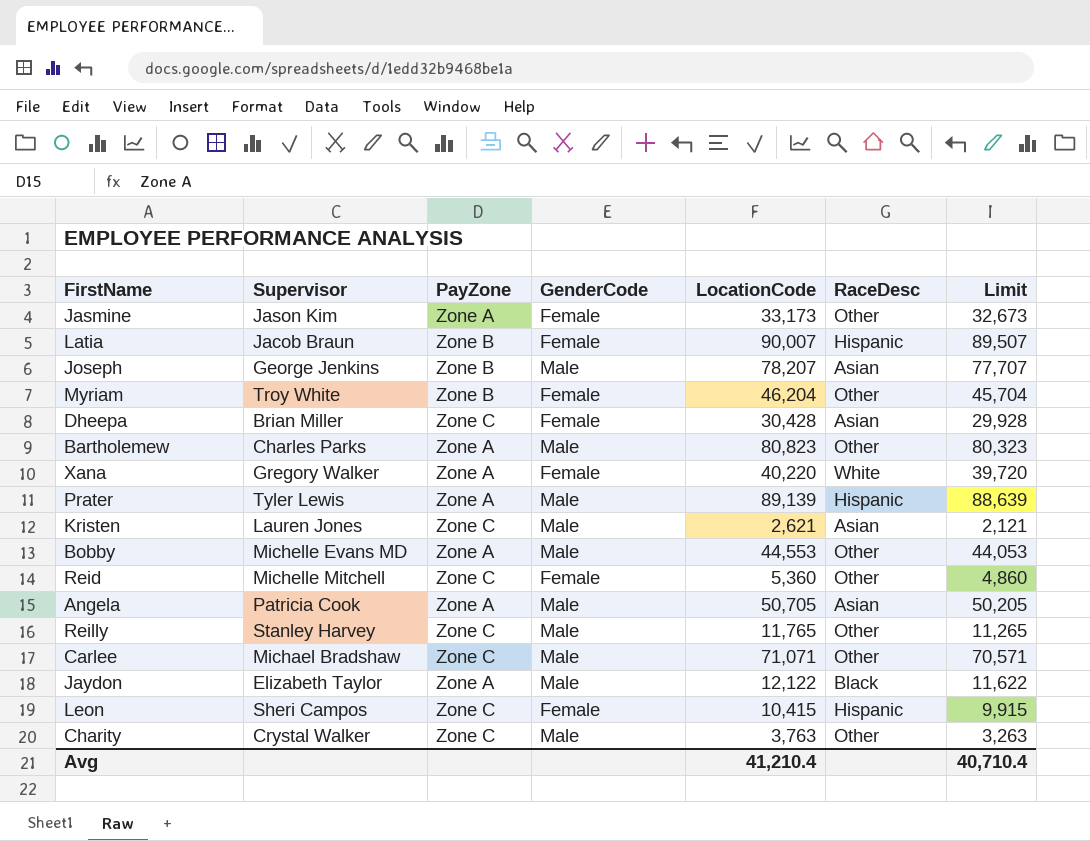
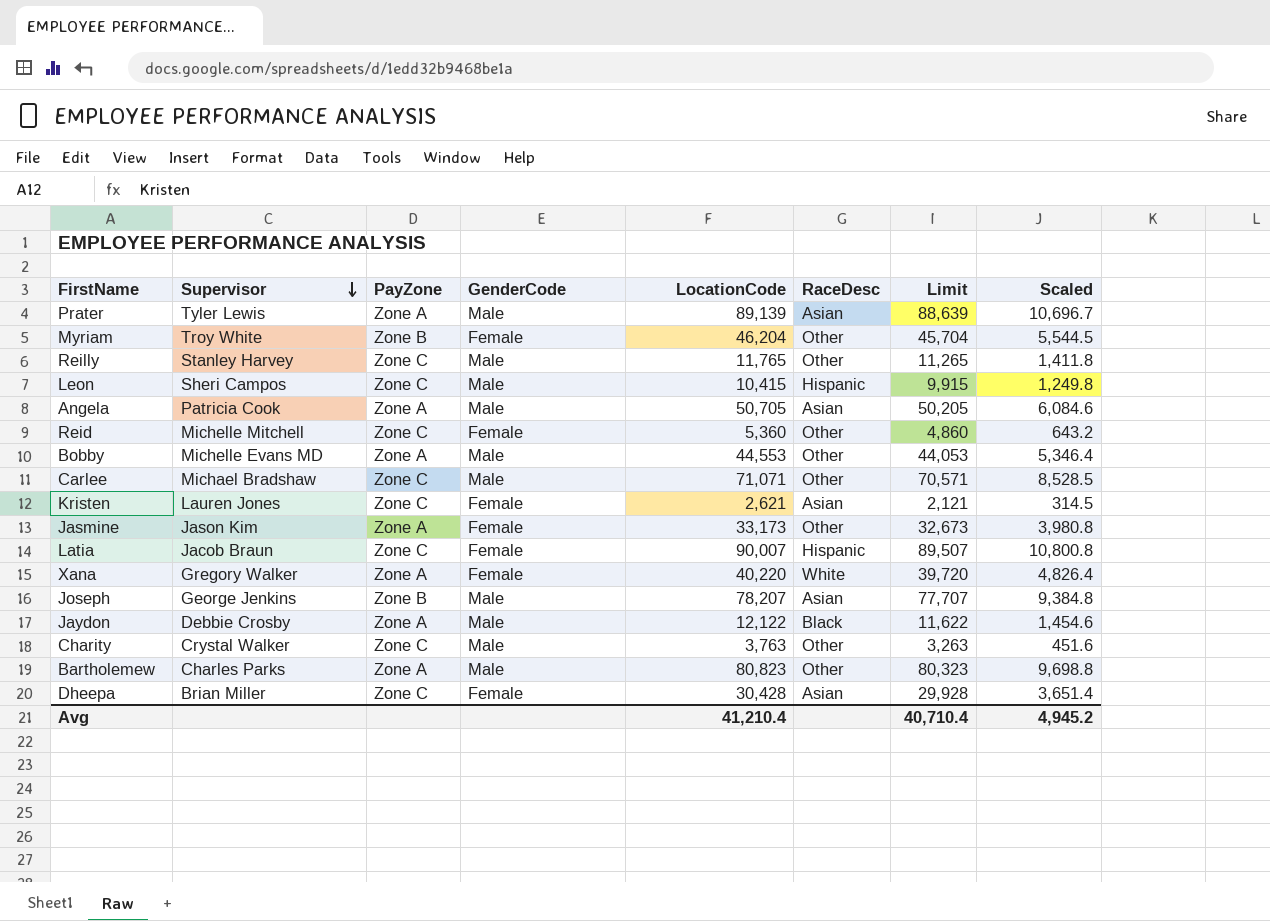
row order: none -> Supervisor descending
column Scaled | formula: none -> [LocationCode] * 0.12
Prater | RaceDesc: Hispanic -> Asian
Leon | GenderCode: Female -> Male
Kristen | GenderCode: Male -> Female
Latia | PayZone: Zone B -> Zone C
Jaydon | Supervisor: Elizabeth Taylor -> Debbie Crosby

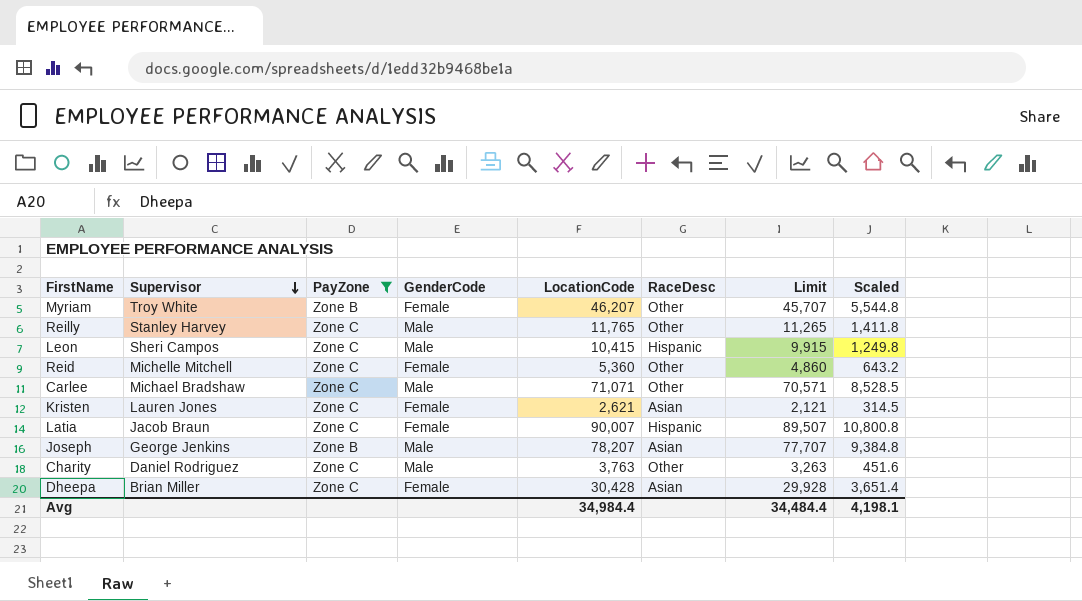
filter: none -> PayZone != Zone A
Myriam | LocationCode: 46,204 -> 46,207
Myriam | Limit: 45,704 -> 45,707
Myriam | Scaled: 5,544.5 -> 5,544.8
Charity | Supervisor: Crystal Walker -> Daniel Rodriguez
Avg | LocationCode: 41,210.4 -> 34,984.4
Avg | Limit: 40,710.4 -> 34,484.4
Avg | Scaled: 4,945.2 -> 4,198.1

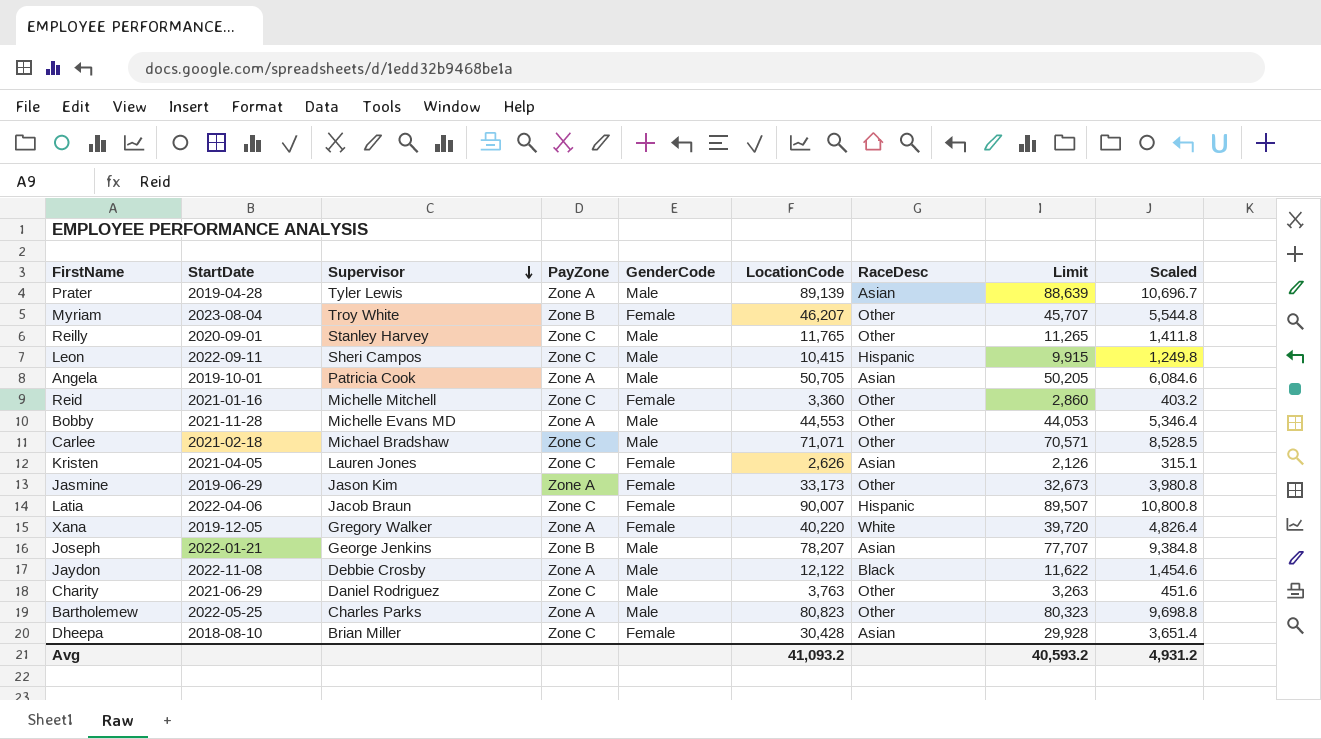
filter: PayZone != Zone A -> none
column StartDate | position: none -> 2
Reid | LocationCode: 5,360 -> 3,360
Reid | Limit: 4,860 -> 2,860
Reid | Scaled: 643.2 -> 403.2
Kristen | LocationCode: 2,621 -> 2,626
Kristen | Limit: 2,121 -> 2,126
Kristen | Scaled: 314.5 -> 315.1
Avg | LocationCode: 34,984.4 -> 41,093.2
Avg | Limit: 34,484.4 -> 40,593.2
Avg | Scaled: 4,198.1 -> 4,931.2

